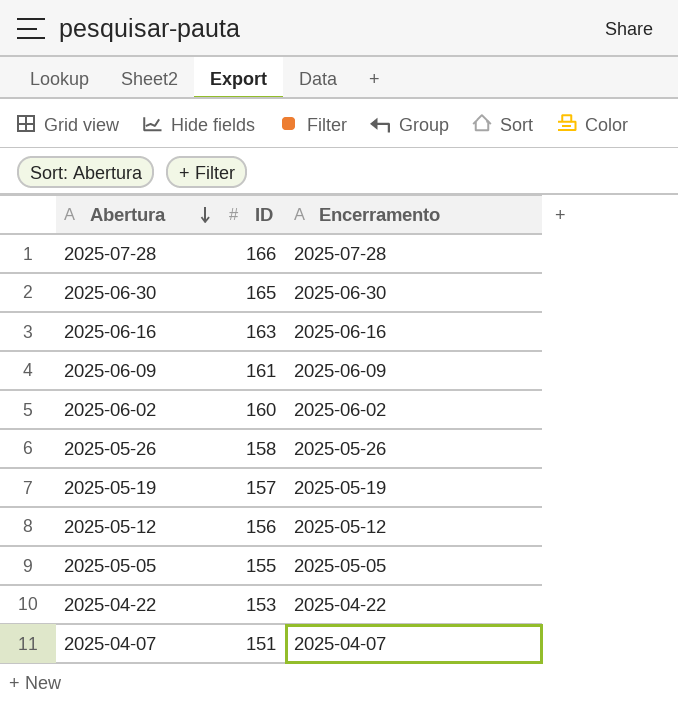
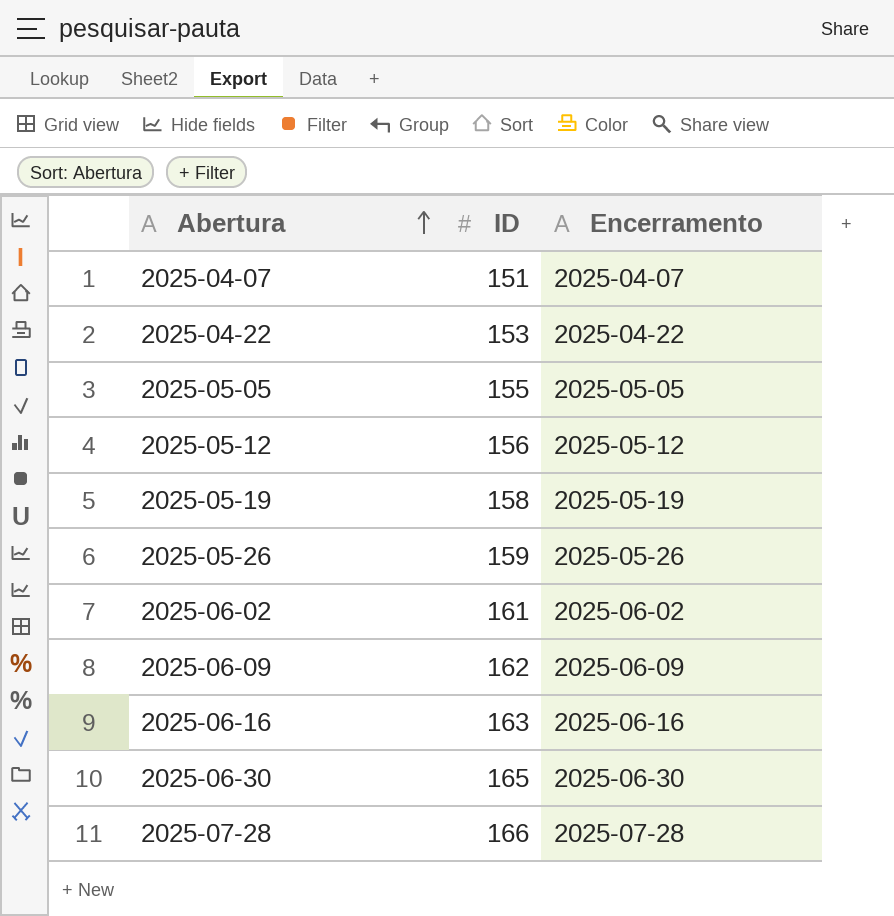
row order: Abertura descending -> Abertura ascending
2025-05-19 | ID: 157 -> 158
2025-05-26 | ID: 158 -> 159
2025-06-02 | ID: 160 -> 161
2025-06-09 | ID: 161 -> 162

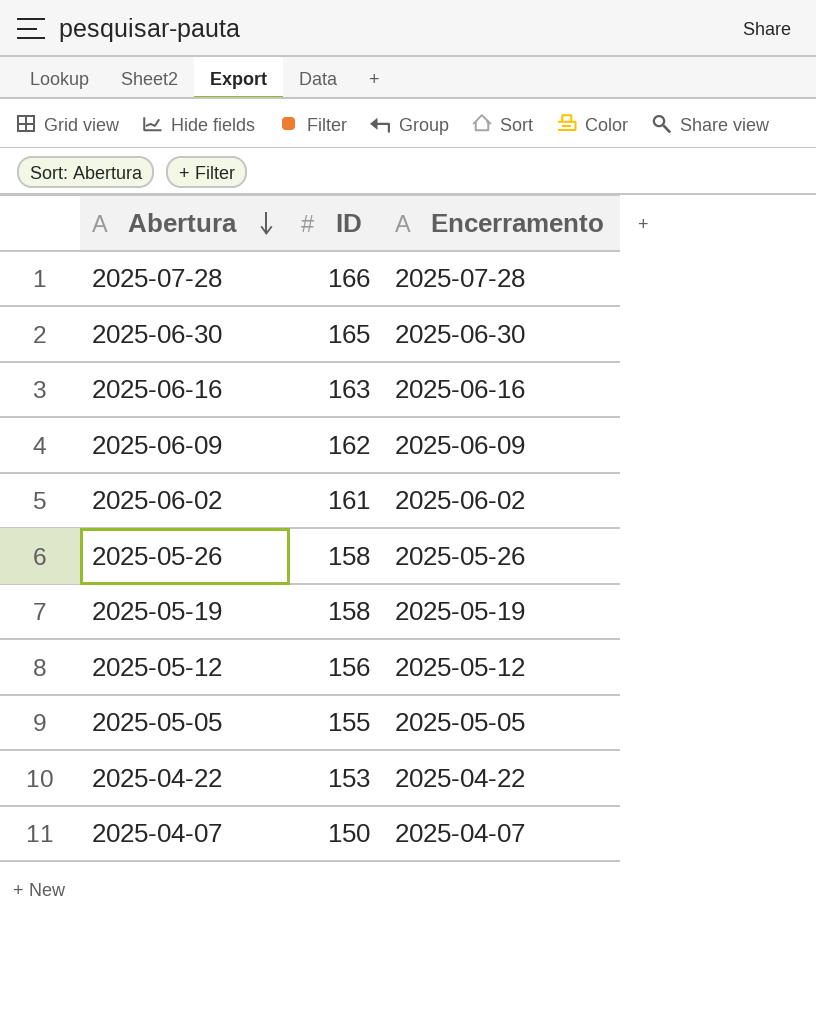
row order: Abertura ascending -> Abertura descending
2025-05-26 | ID: 159 -> 158
2025-04-07 | ID: 151 -> 150

